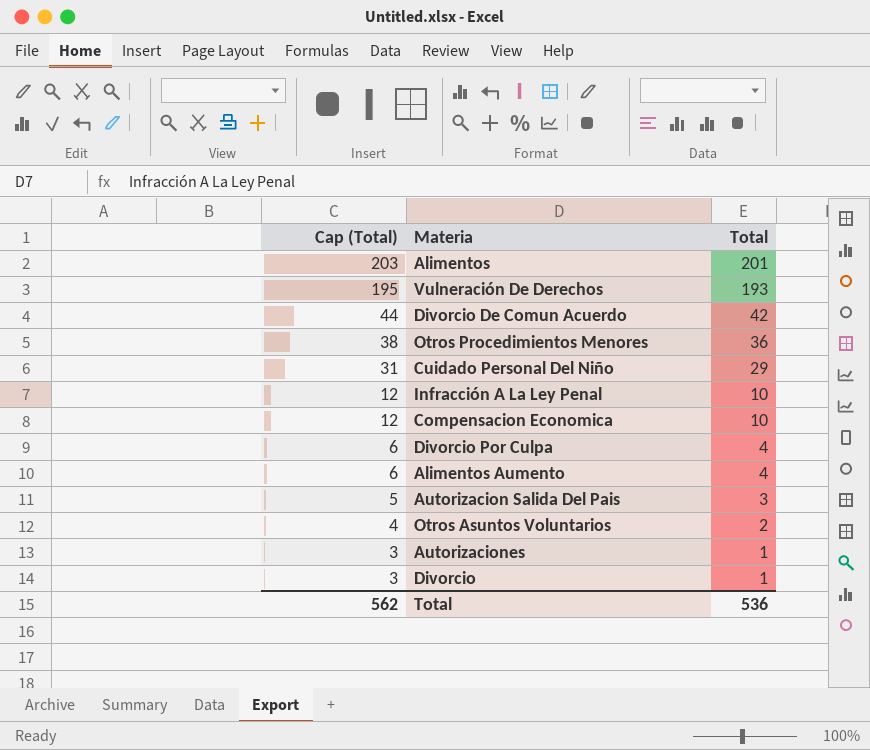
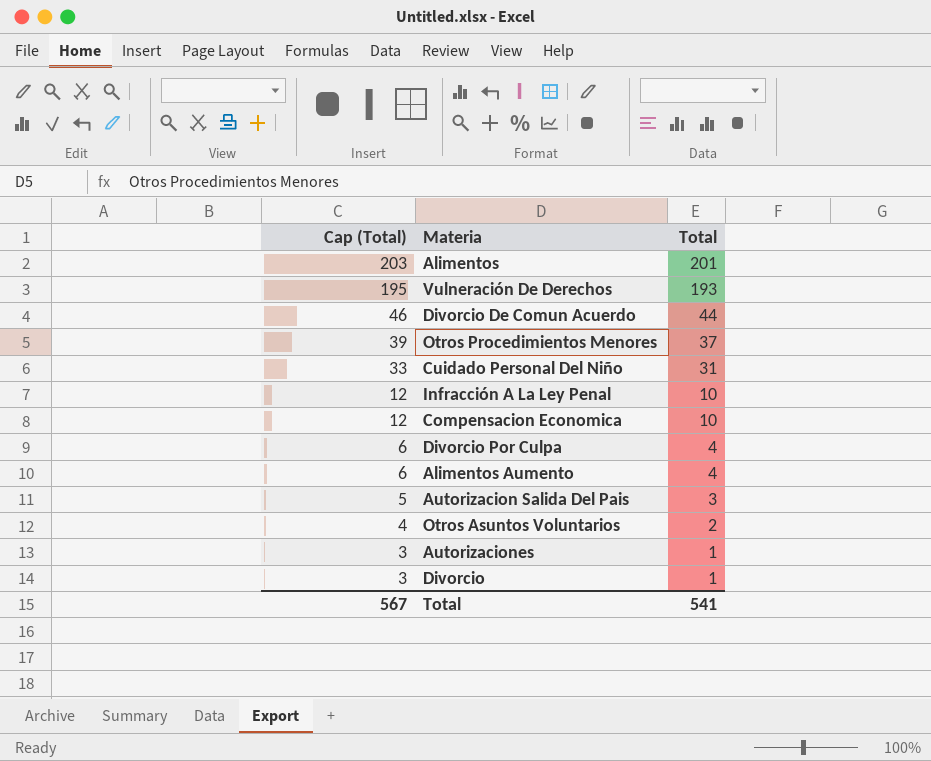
Divorcio De Comun Acuerdo | Cap (Total): 44 -> 46
Divorcio De Comun Acuerdo | Total: 42 -> 44
Otros Procedimientos Menores | Cap (Total): 38 -> 39
Otros Procedimientos Menores | Total: 36 -> 37
Cuidado Personal Del Niño | Cap (Total): 31 -> 33
Cuidado Personal Del Niño | Total: 29 -> 31
Total | Cap (Total): 562 -> 567
Total | Total: 536 -> 541

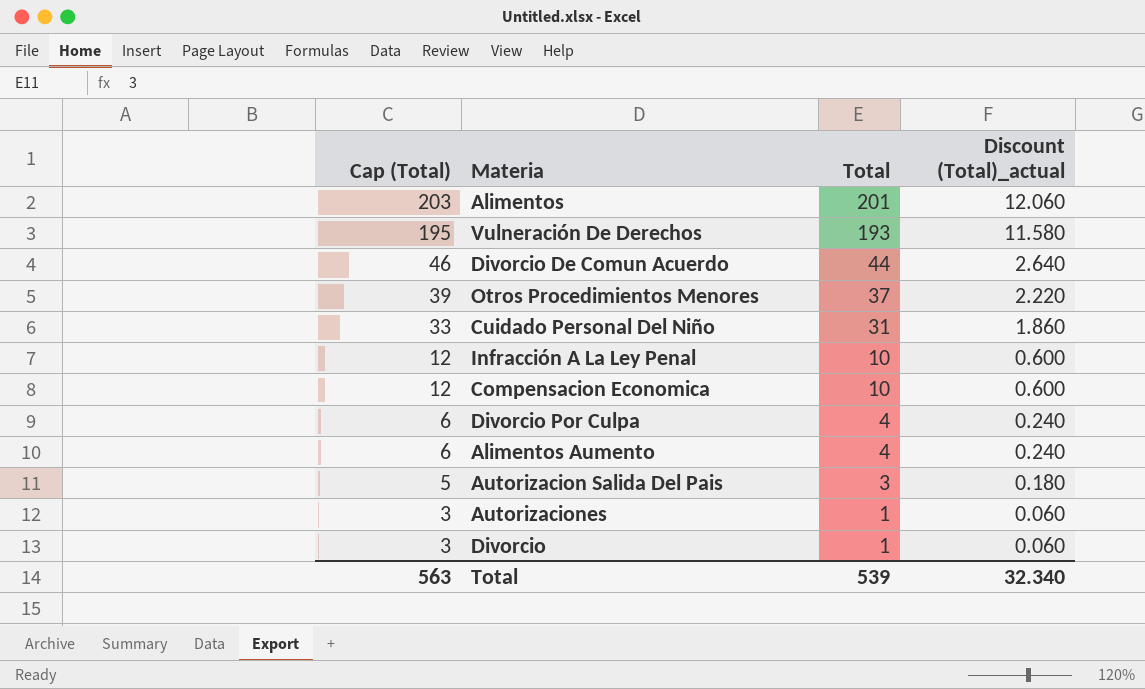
column Discount (Total)_actual | formula: none -> [Total] * 0.06
row Otros Asuntos Voluntarios: 4 | 2 -> none
Total | Cap (Total): 567 -> 563
Total | Total: 541 -> 539

